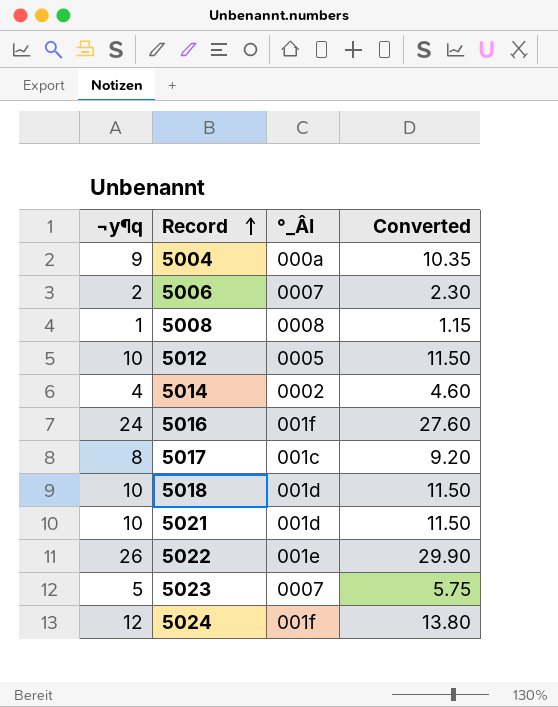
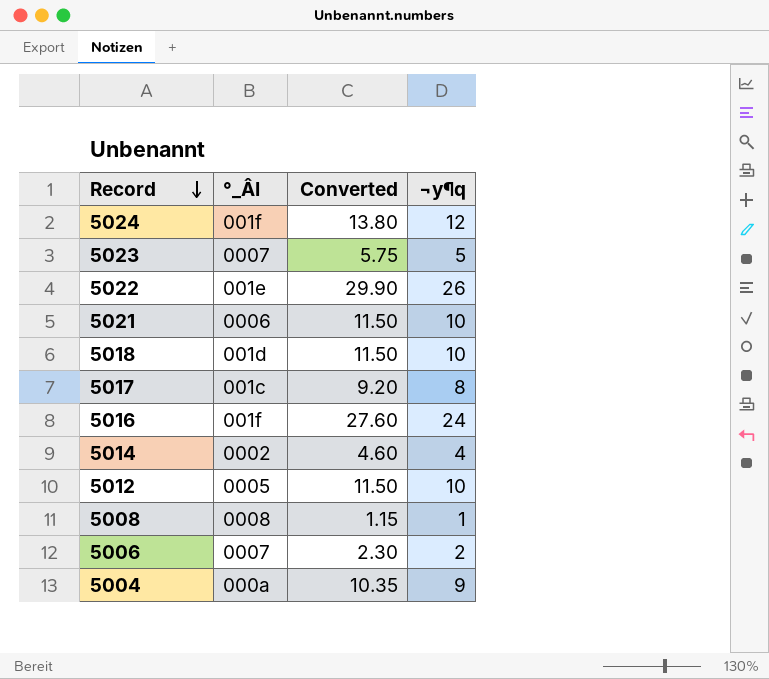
row order: Record ascending -> Record descending
column ¬y¶q | position: 1 -> 4
5021 | °_ÂI: 001d -> 0006

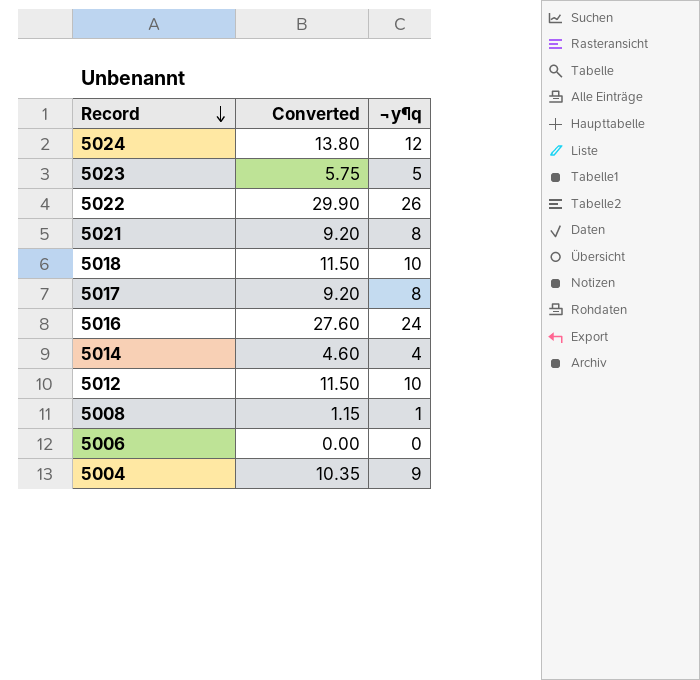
column °_ÂI | position: 2 -> none
5021 | Converted: 11.50 -> 9.20
5021 | ¬y¶q: 10 -> 8
5006 | Converted: 2.30 -> 0.00
5006 | ¬y¶q: 2 -> 0

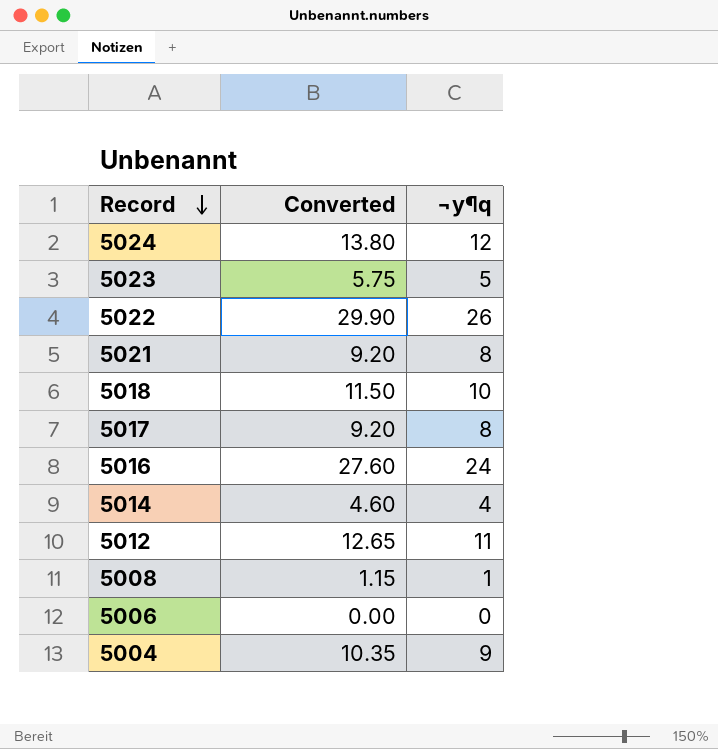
5012 | Converted: 11.50 -> 12.65
5012 | ¬y¶q: 10 -> 11

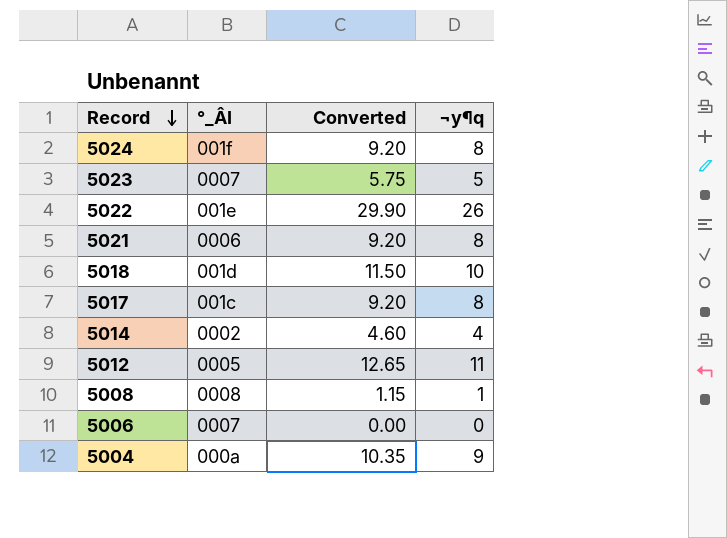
column °_ÂI | position: none -> 2
row 5016: 27.60 | 24 -> none
5024 | Converted: 13.80 -> 9.20
5024 | ¬y¶q: 12 -> 8

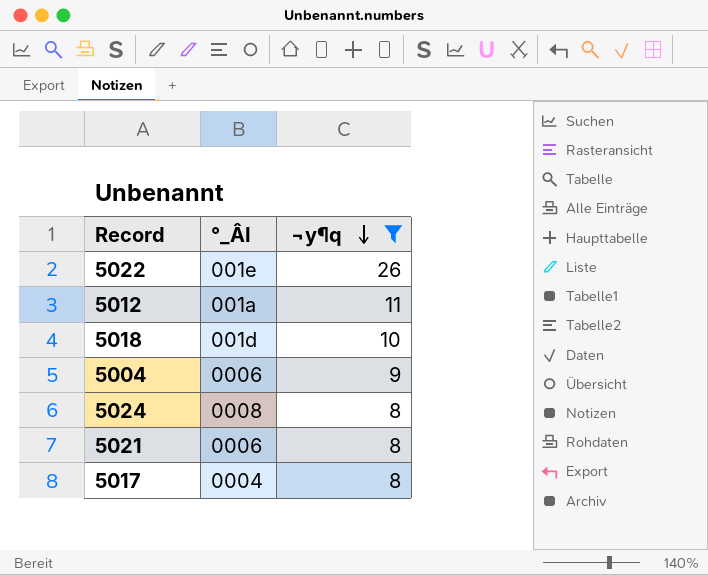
filter: none -> ¬y¶q >= 8
row order: Record descending -> ¬y¶q descending
column Converted | formula: [¬y¶q] * 1.15 -> none
5012 | °_ÂI: 0005 -> 001a
5004 | °_ÂI: 000a -> 0006
5024 | °_ÂI: 001f -> 0008
5017 | °_ÂI: 001c -> 0004

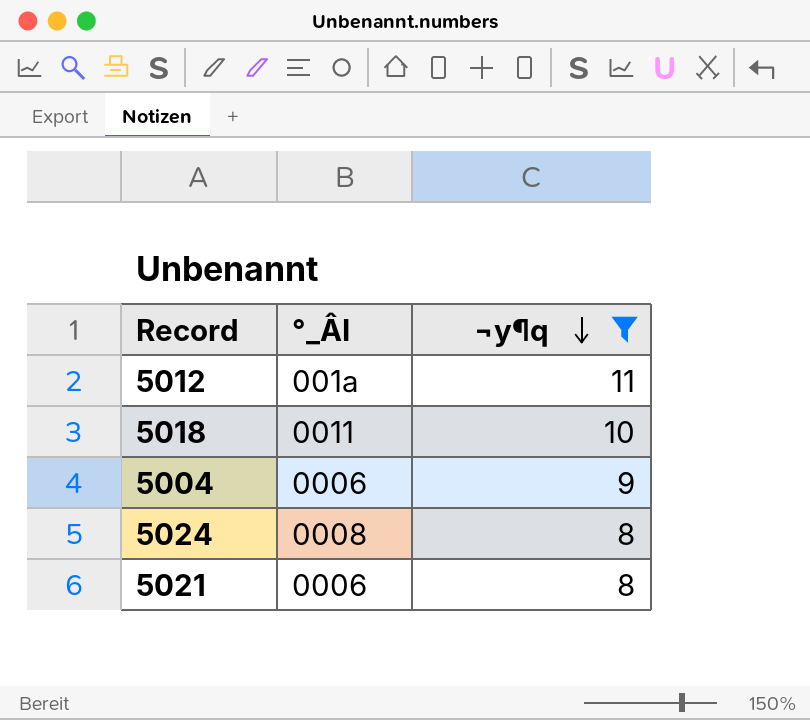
row 5022: 001e | 26 -> none
row 5017: 0004 | 8 -> none
5018 | °_ÂI: 001d -> 0011

